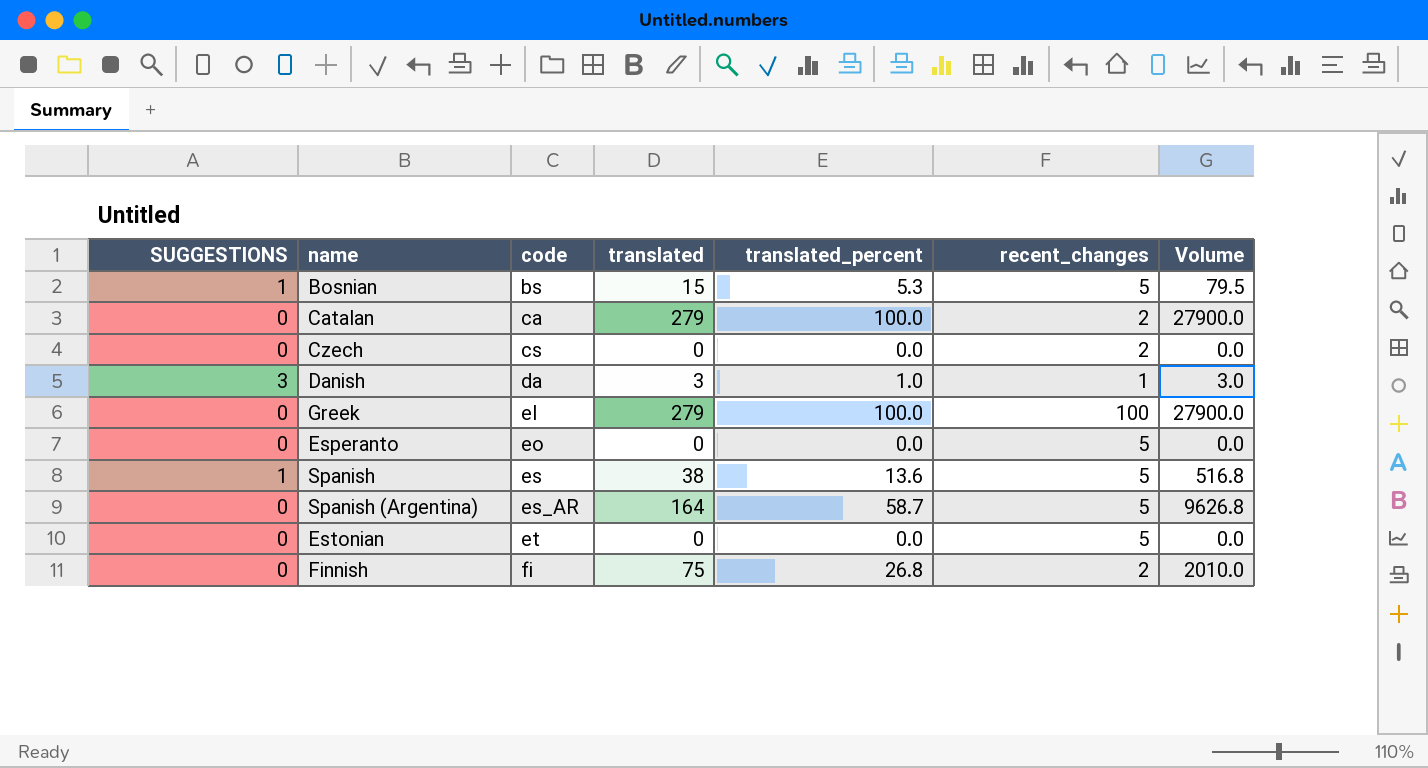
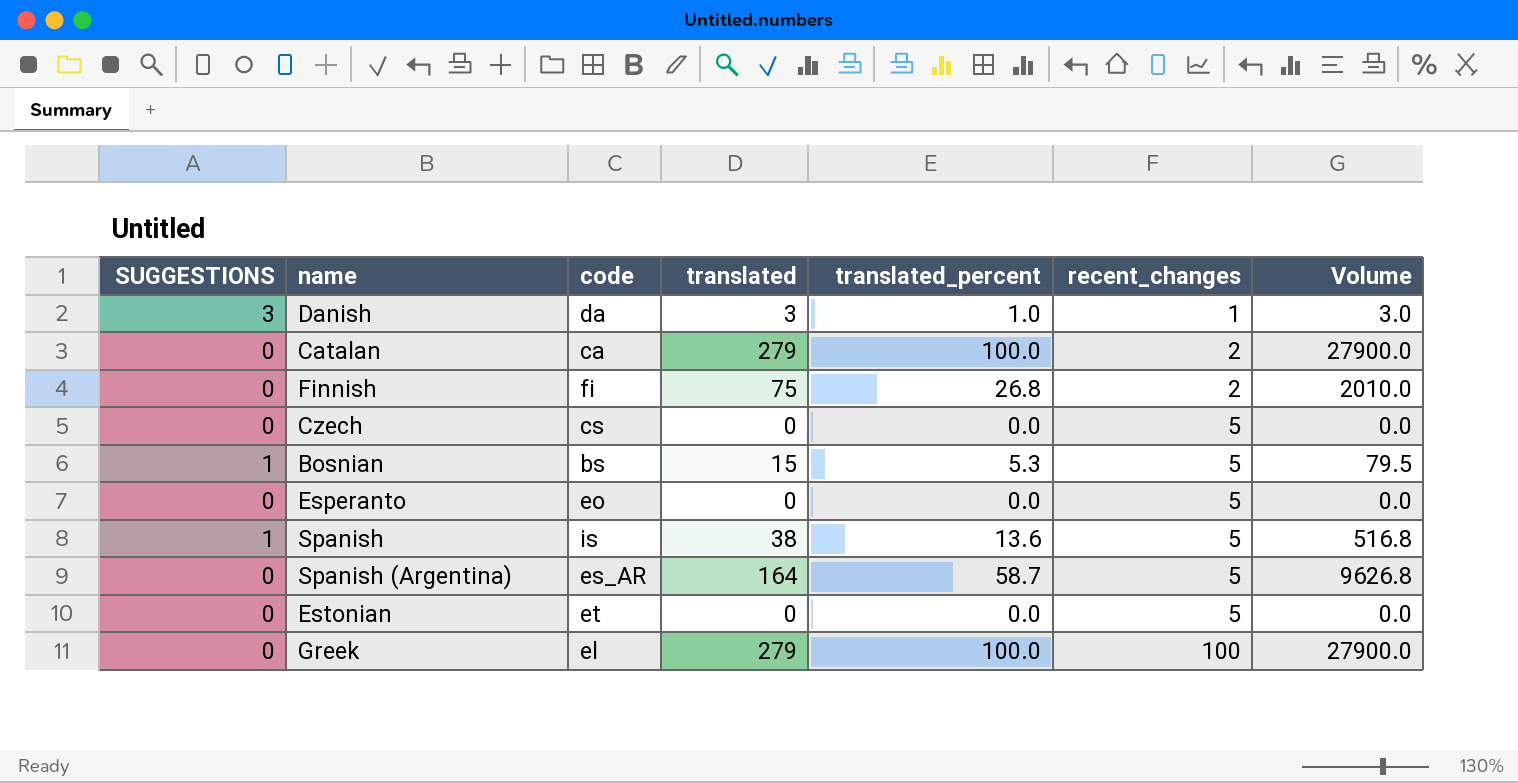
row order: code ascending -> recent_changes ascending
Czech | recent_changes: 2 -> 5
Spanish | code: es -> is

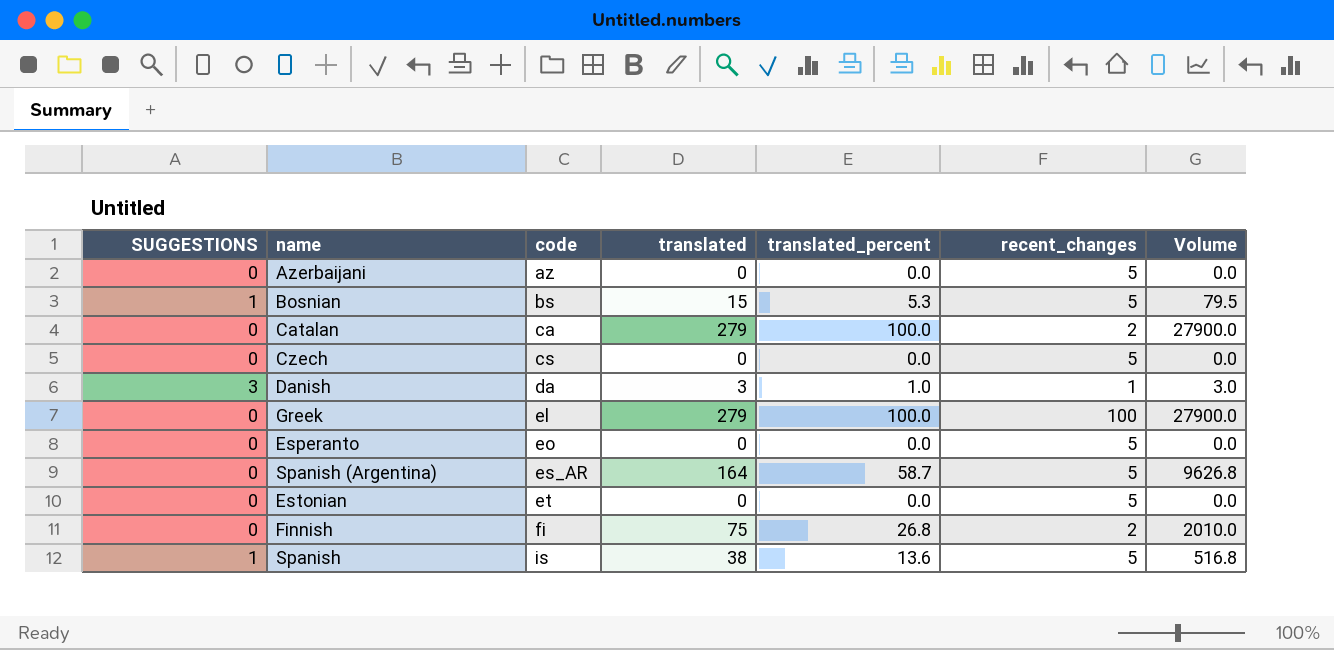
row order: recent_changes ascending -> code ascending
row Azerbaijani: none -> 0 | az | 0 | 0.0 | 5 | 0.0

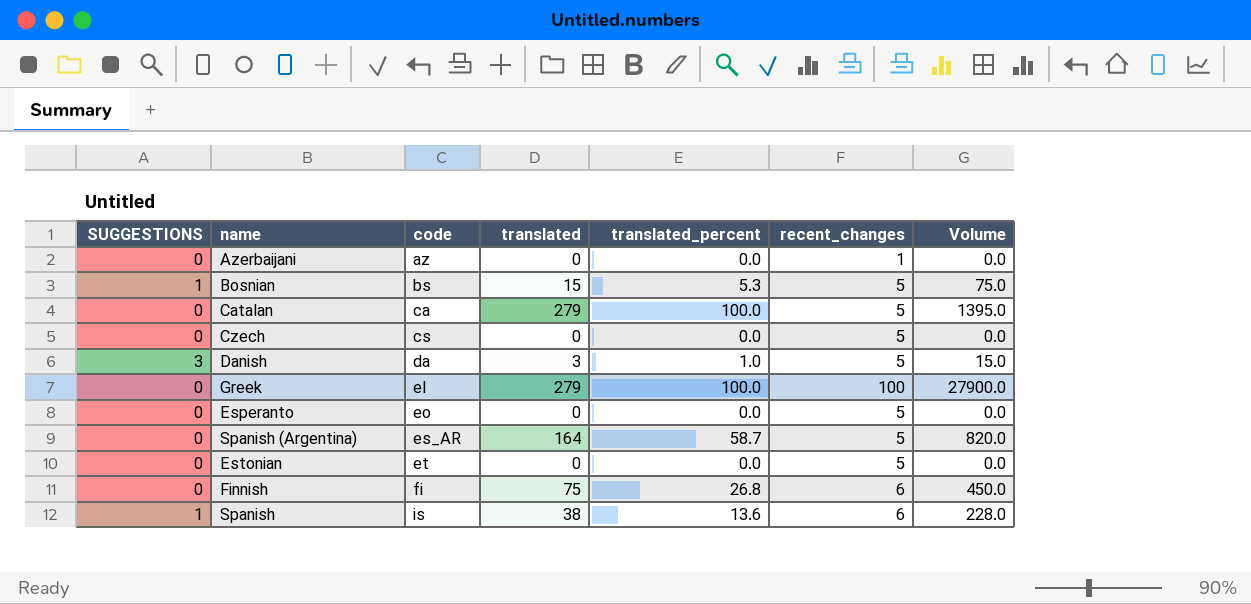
column Volume | formula: [translated] * [translated_percent] -> [translated] * [recent_changes]
Azerbaijani | recent_changes: 5 -> 1
Catalan | recent_changes: 2 -> 5
Danish | recent_changes: 1 -> 5
Finnish | recent_changes: 2 -> 6
Spanish | recent_changes: 5 -> 6

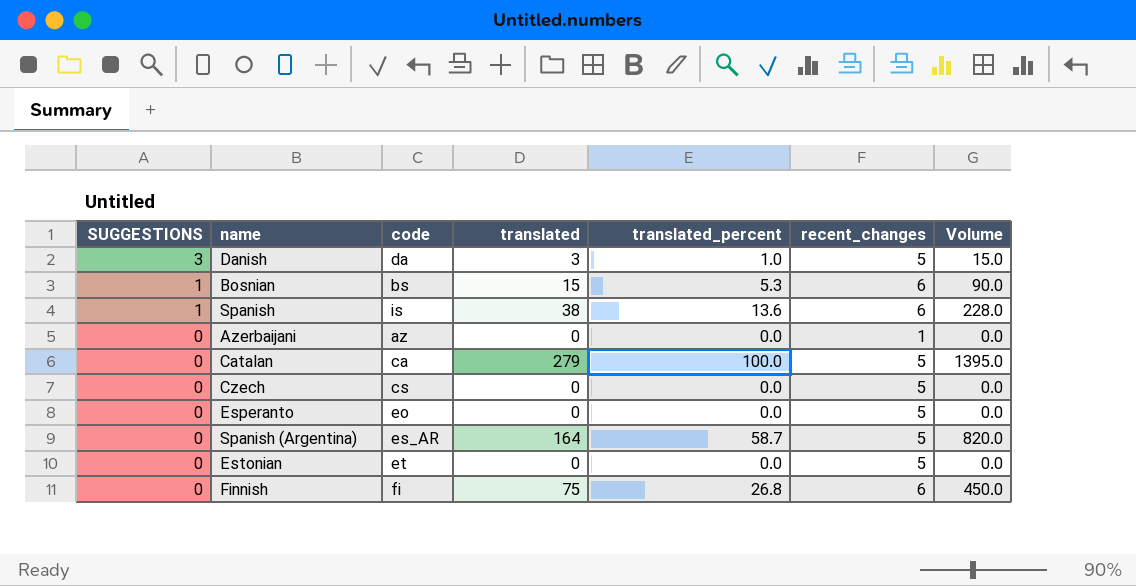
row order: code ascending -> SUGGESTIONS descending
row Greek: 0 | el | 279 | 100.0 | 100 | 27900.0 -> none
Bosnian | recent_changes: 5 -> 6
Bosnian | Volume: 75.0 -> 90.0

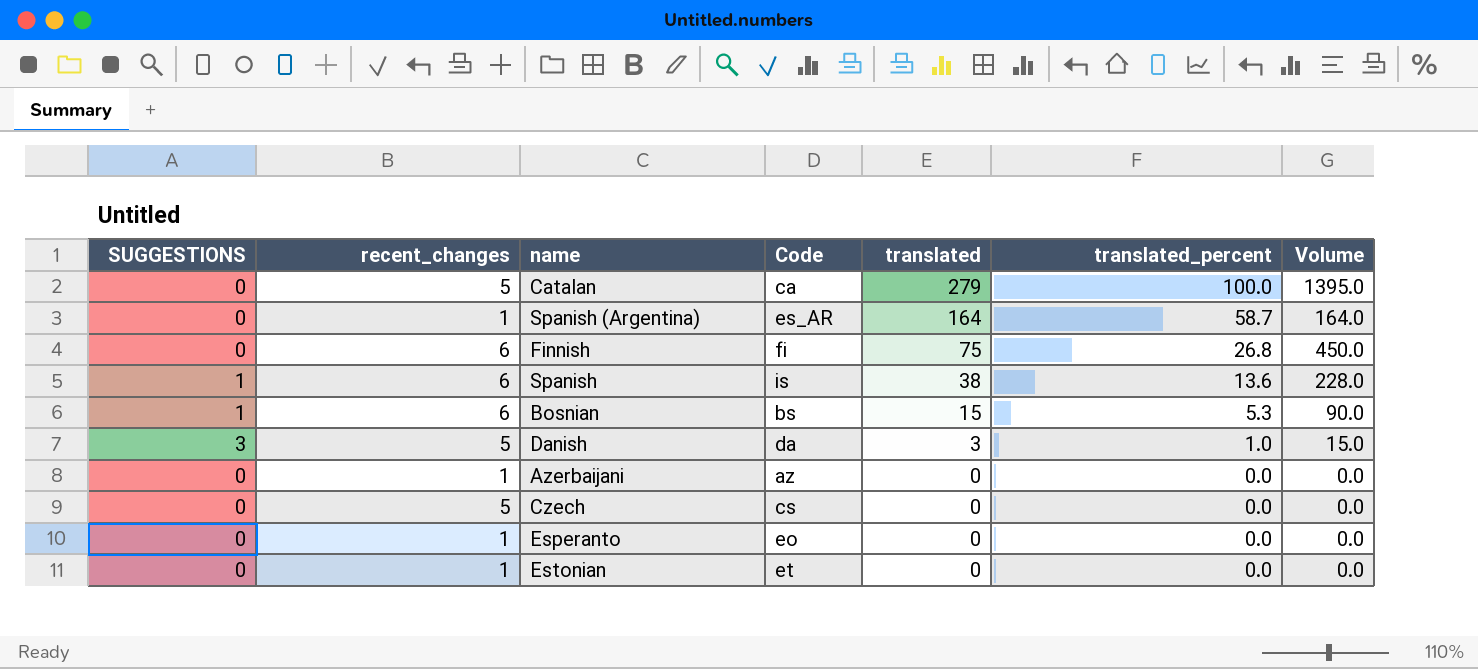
row order: SUGGESTIONS descending -> translated descending
column recent_changes | position: 6 -> 2
column name: code -> Code
Spanish (Argentina) | recent_changes: 5 -> 1
Spanish (Argentina) | Volume: 820.0 -> 164.0
Esperanto | recent_changes: 5 -> 1
Estonian | recent_changes: 5 -> 1

